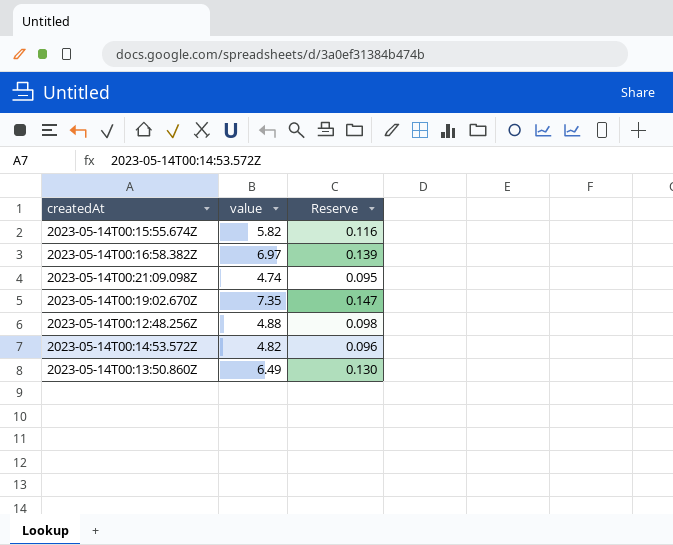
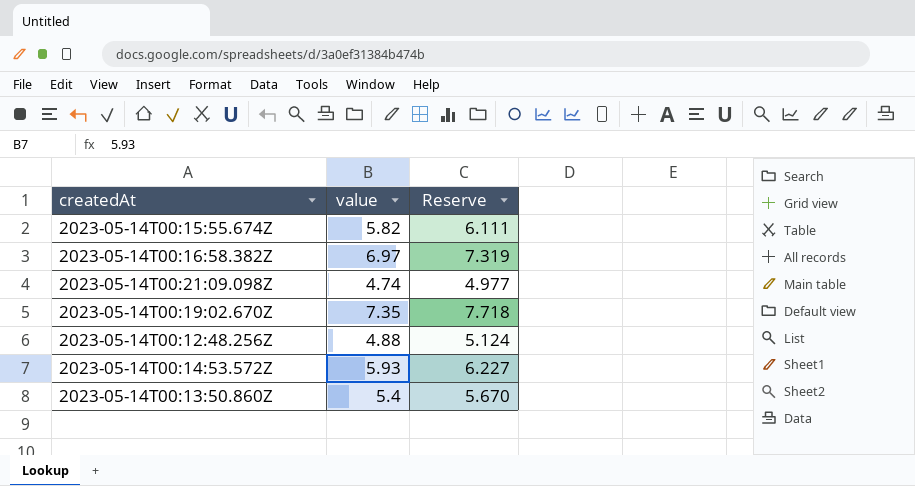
column Reserve | formula: [value] * 0.02 -> [value] * 1.05
2023-05-14T00:14:53.572Z | value: 4.82 -> 5.93
2023-05-14T00:13:50.860Z | value: 6.49 -> 5.4

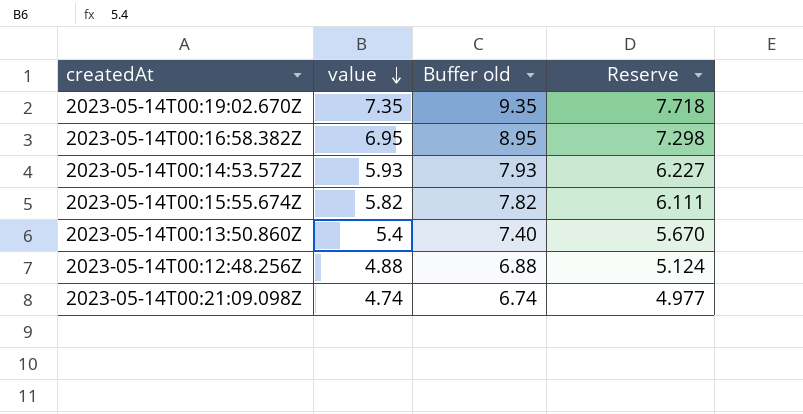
row order: none -> value descending
column Buffer old | formula: none -> [value] + 2
2023-05-14T00:16:58.382Z | value: 6.97 -> 6.95
2023-05-14T00:16:58.382Z | Reserve: 7.319 -> 7.298

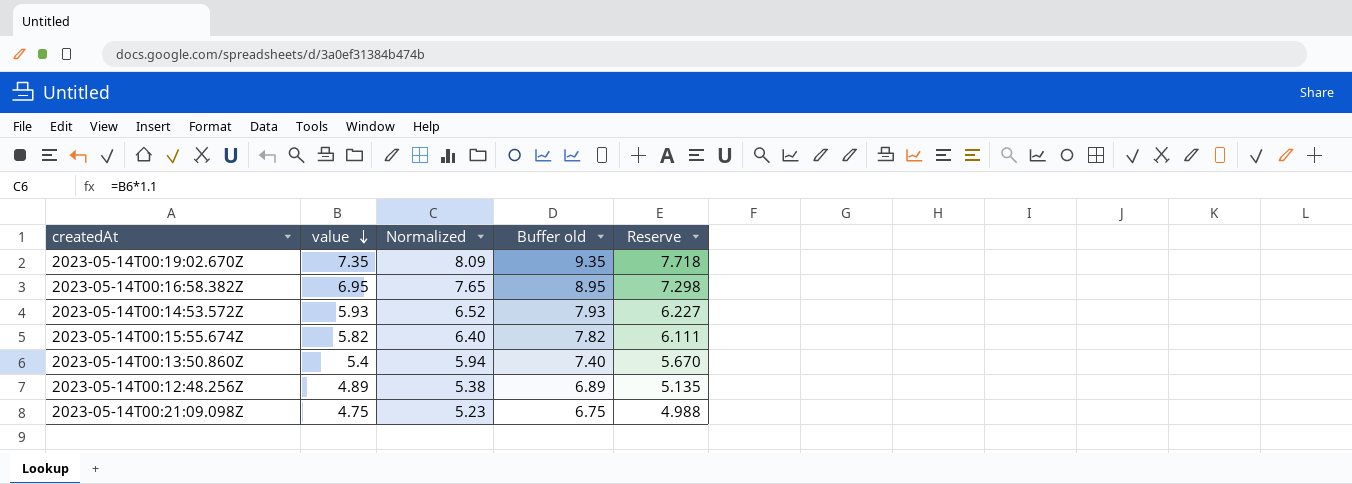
column Normalized | formula: none -> [value] * 1.1
2023-05-14T00:12:48.256Z | value: 4.88 -> 4.89
2023-05-14T00:12:48.256Z | Buffer old: 6.88 -> 6.89
2023-05-14T00:12:48.256Z | Reserve: 5.124 -> 5.135
2023-05-14T00:21:09.098Z | value: 4.74 -> 4.75
2023-05-14T00:21:09.098Z | Buffer old: 6.74 -> 6.75
2023-05-14T00:21:09.098Z | Reserve: 4.977 -> 4.988

